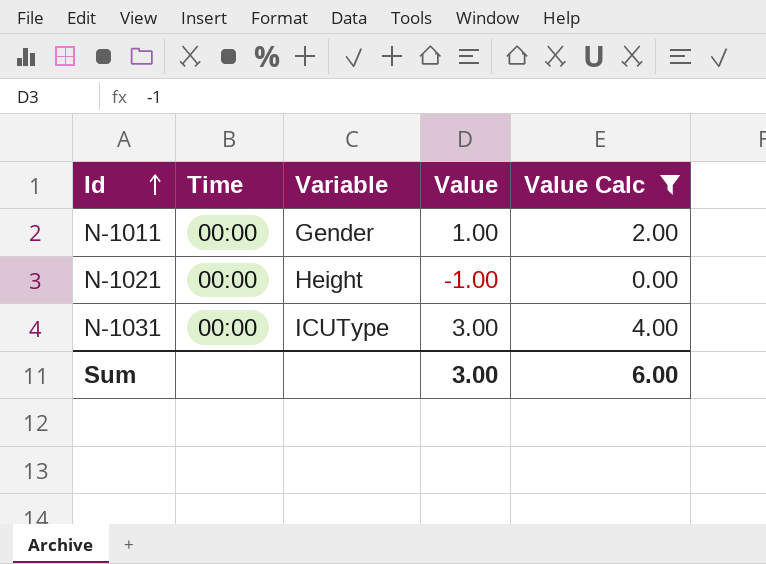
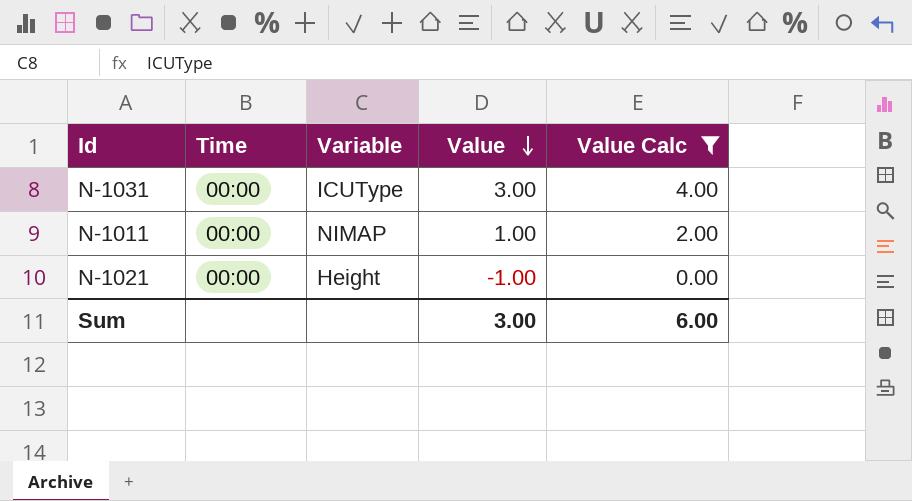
row order: Id ascending -> Value descending
N-1011 | Variable: Gender -> NIMAP

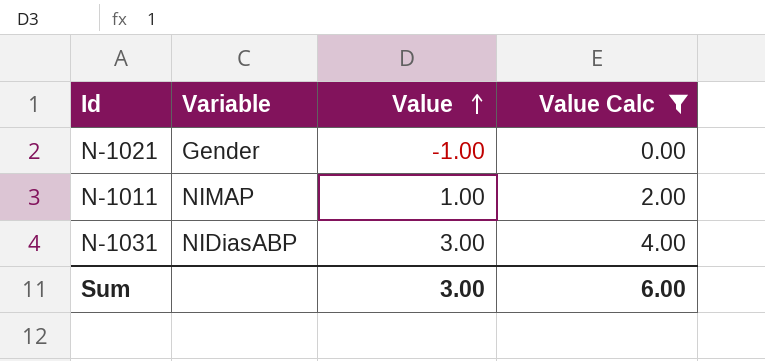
row order: Value descending -> Value ascending
column Time | position: 2 -> none
N-1021 | Variable: Height -> Gender
N-1031 | Variable: ICUType -> NIDiasABP

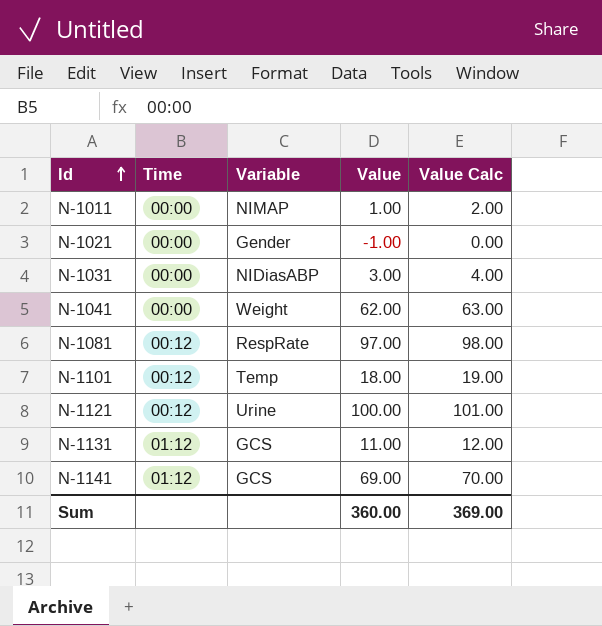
filter: Value Calc <= 4.00 -> none
row order: Value ascending -> Id ascending
column Time | position: none -> 2
Sum | Value: 3.00 -> 360.00
Sum | Value Calc: 6.00 -> 369.00

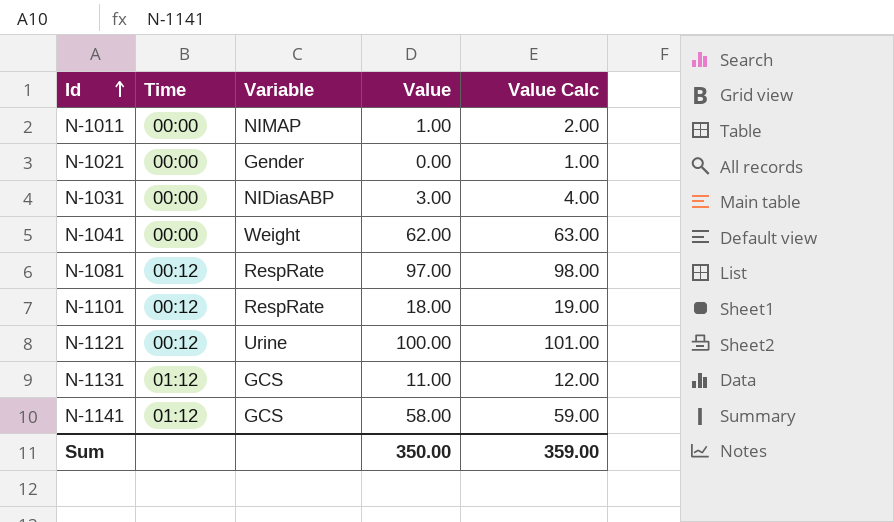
N-1021 | Value: -1.00 -> 0.00
N-1021 | Value Calc: 0.00 -> 1.00
N-1101 | Variable: Temp -> RespRate
N-1141 | Value: 69.00 -> 58.00
N-1141 | Value Calc: 70.00 -> 59.00
Sum | Value: 360.00 -> 350.00
Sum | Value Calc: 369.00 -> 359.00

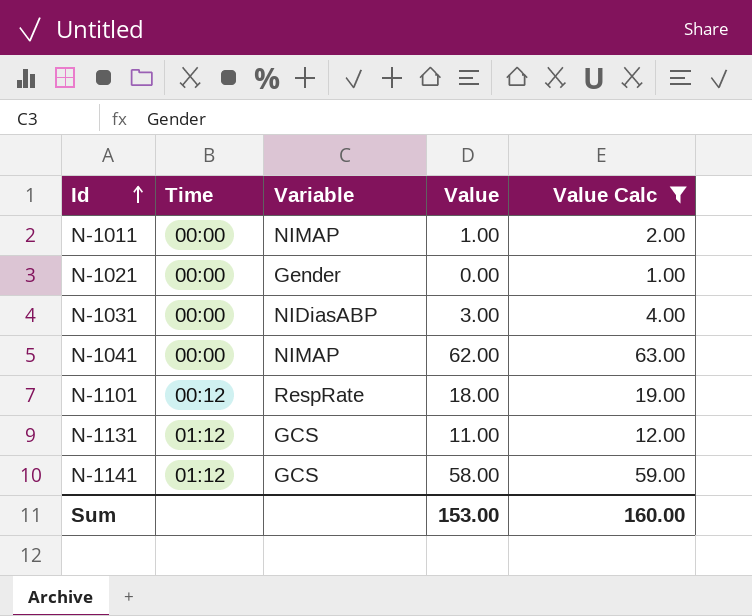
filter: none -> Value Calc <= 63.00
N-1041 | Variable: Weight -> NIMAP
Sum | Value: 350.00 -> 153.00
Sum | Value Calc: 359.00 -> 160.00

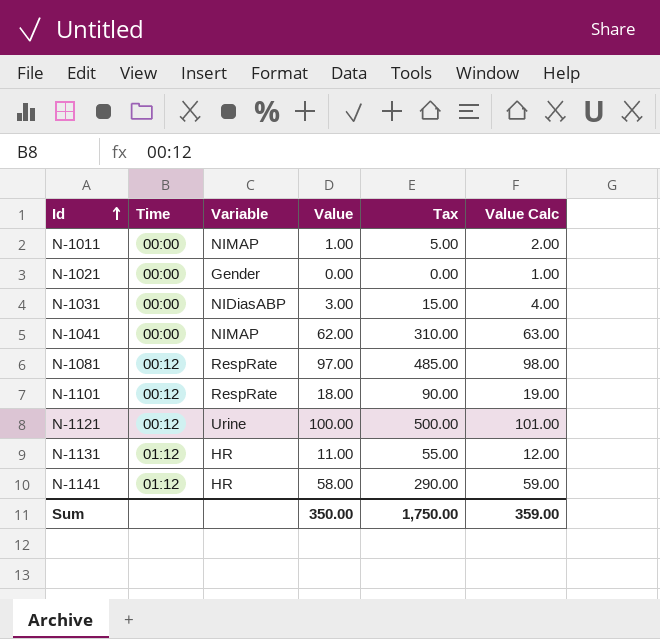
filter: Value Calc <= 63.00 -> none
column Tax | formula: none -> [Value] * 5
N-1131 | Variable: GCS -> HR
N-1141 | Variable: GCS -> HR
Sum | Value: 153.00 -> 350.00
Sum | Value Calc: 160.00 -> 359.00

